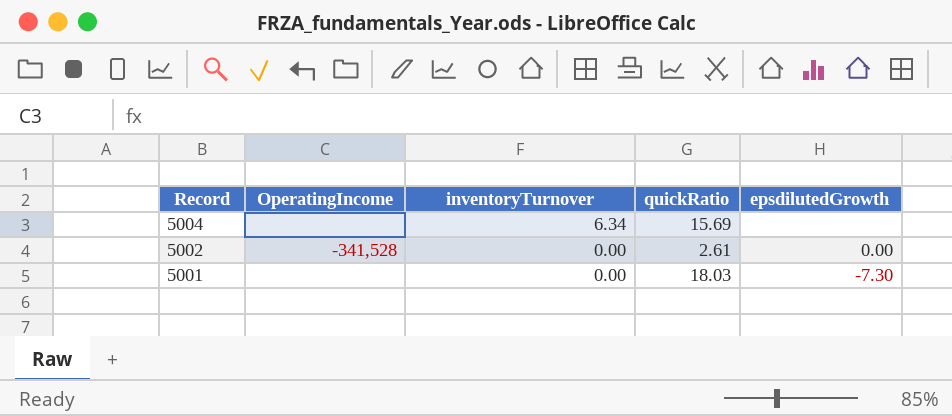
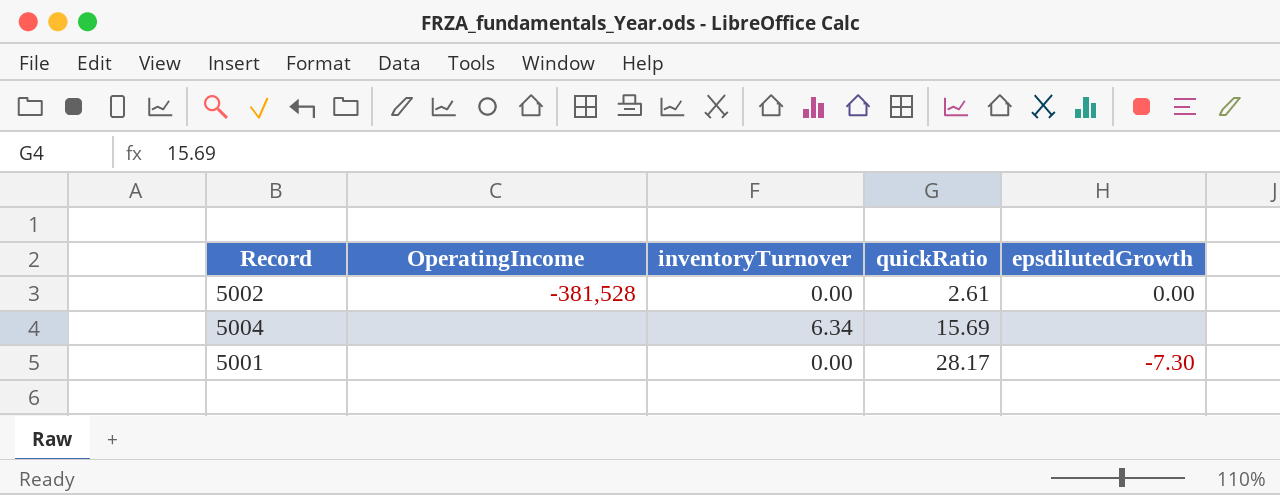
row order: Record descending -> quickRatio ascending
5002 | OperatingIncome: -341,528 -> -381,528
5001 | quickRatio: 18.03 -> 28.17

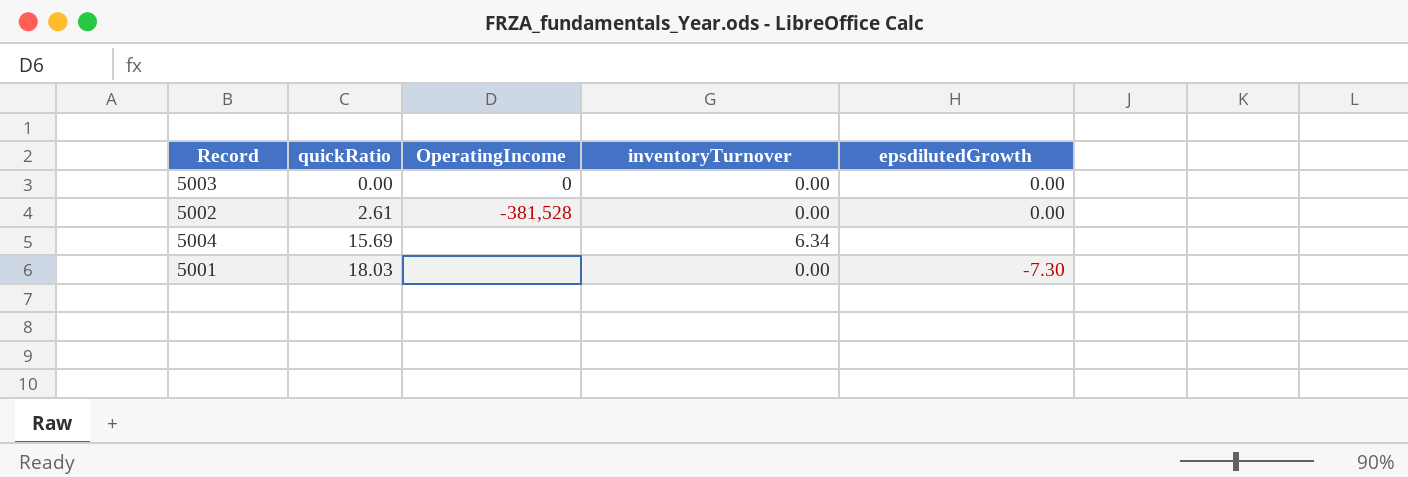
column quickRatio | position: 4 -> 2
row 5003: none -> 0.00 | 0 | 0.00 | 0.00
5001 | quickRatio: 28.17 -> 18.03

